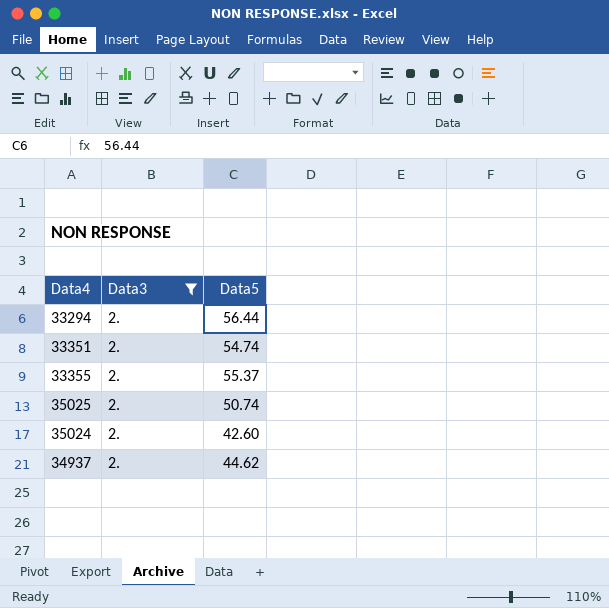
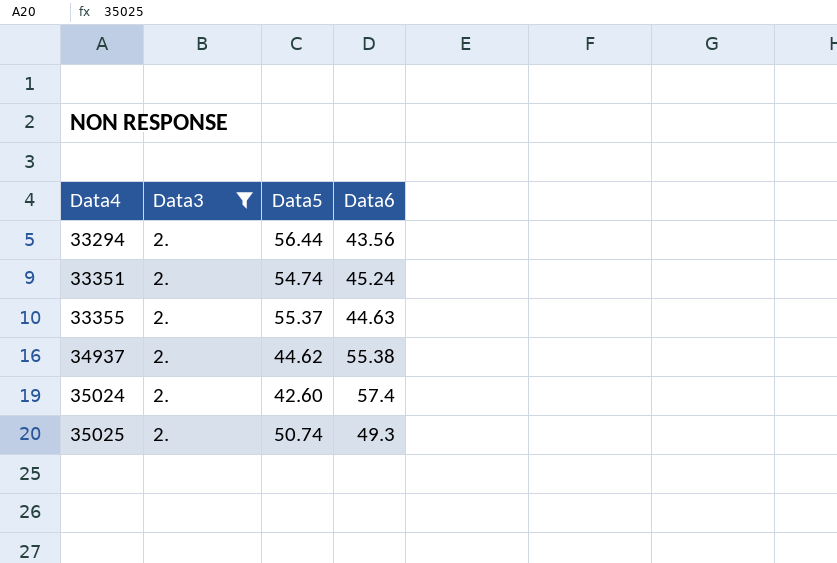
row order: none -> Data4 ascending
column Data6 | position: none -> 4

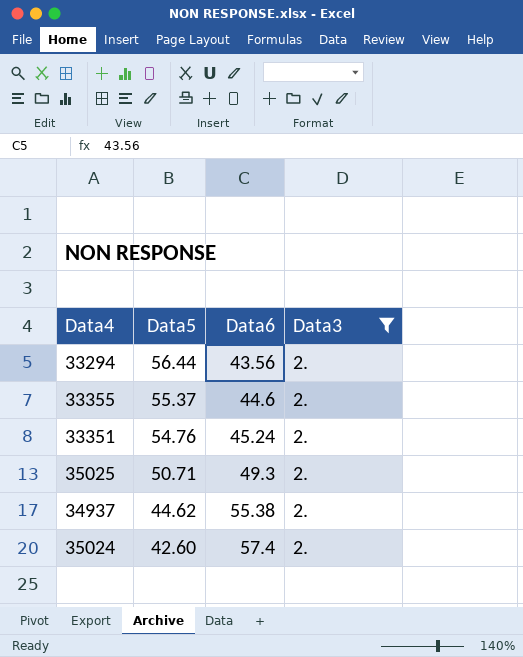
row order: Data4 ascending -> Data5 descending
column Data3 | position: 2 -> 4
33355 | Data6: 44.63 -> 44.6
33351 | Data5: 54.74 -> 54.76
35025 | Data5: 50.74 -> 50.71

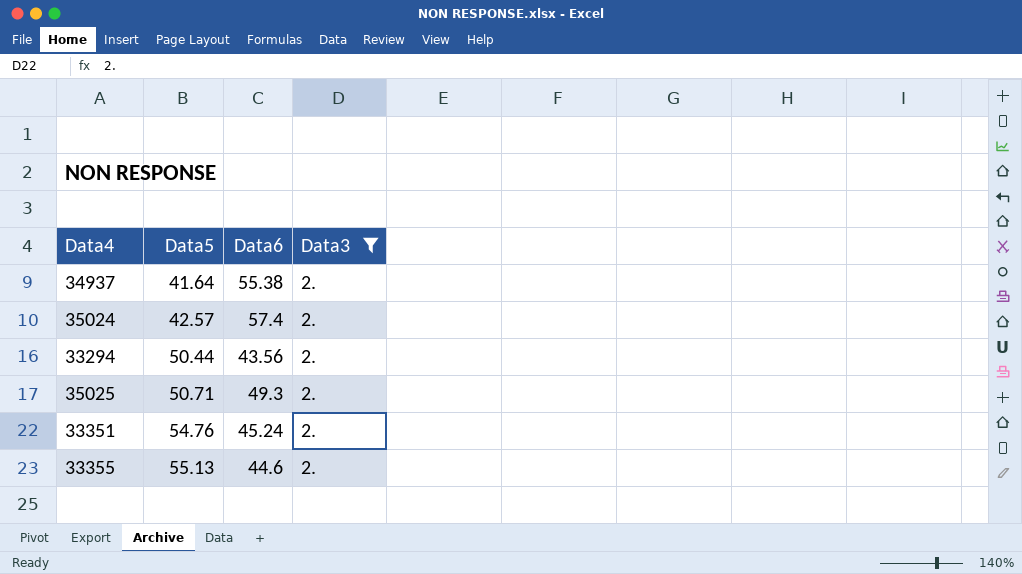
row order: Data5 descending -> Data5 ascending
34937 | Data5: 44.62 -> 41.64
35024 | Data5: 42.60 -> 42.57
33294 | Data5: 56.44 -> 50.44
33355 | Data5: 55.37 -> 55.13

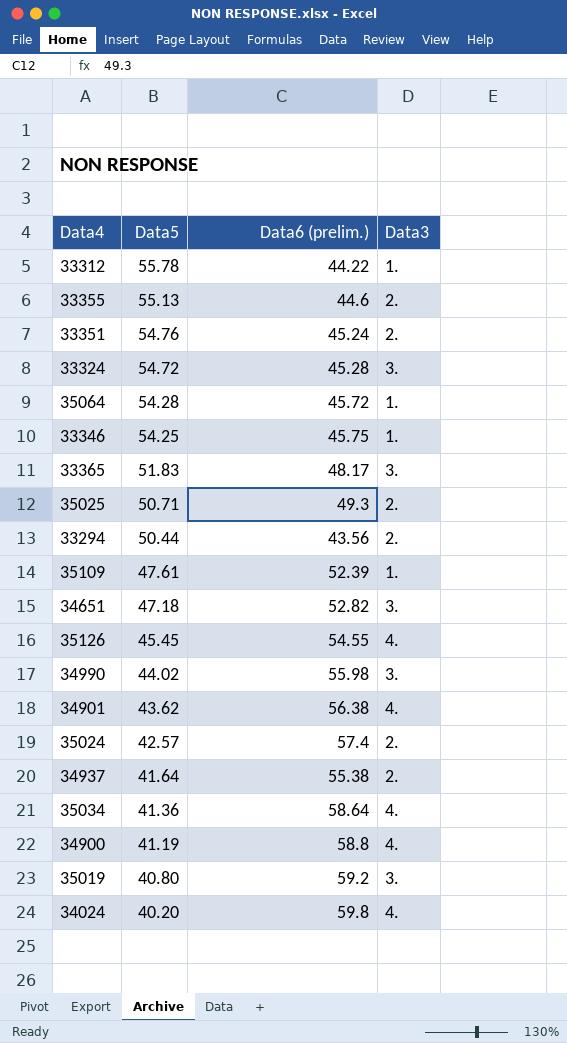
filter: Data3 = 2. -> none
row order: Data5 ascending -> Data5 descending
column name: Data6 -> Data6 (prelim.)

